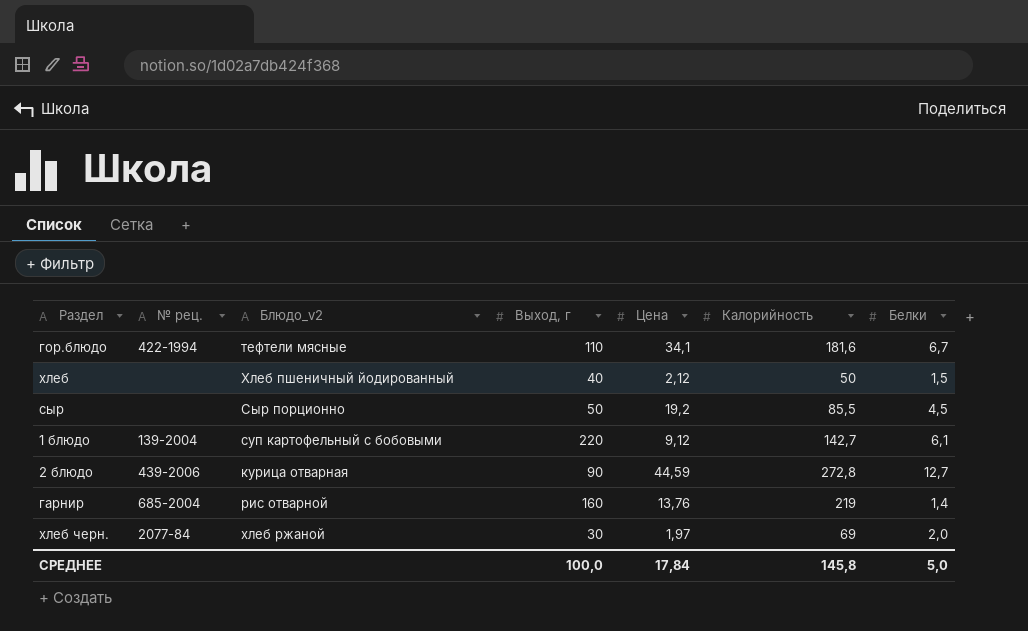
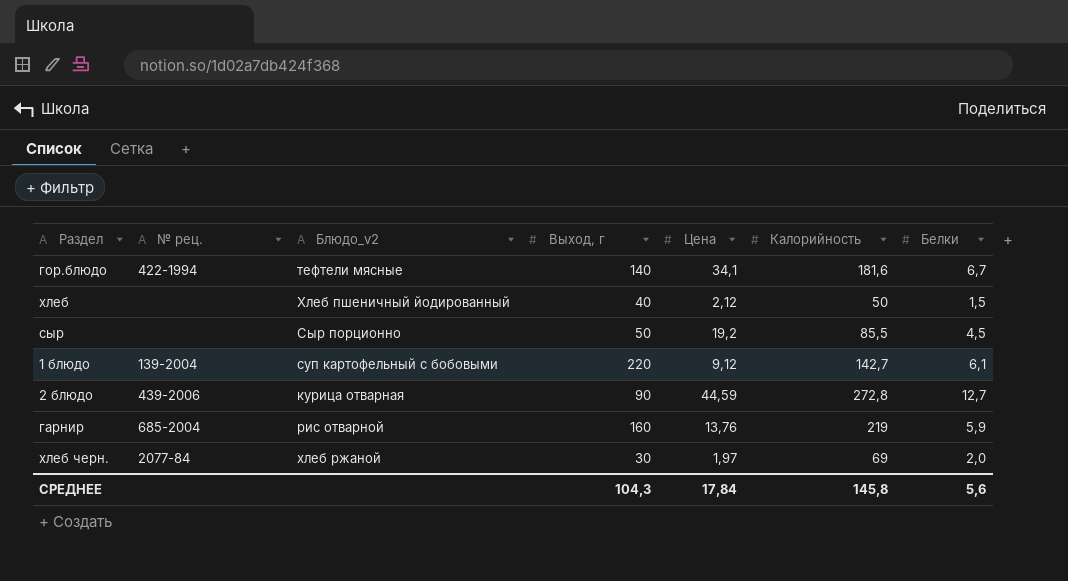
гор.блюдо | Выход, г: 110 -> 140
гарнир | Белки: 1,4 -> 5,9
СРЕДНЕЕ | Выход, г: 100,0 -> 104,3
СРЕДНЕЕ | Белки: 5,0 -> 5,6

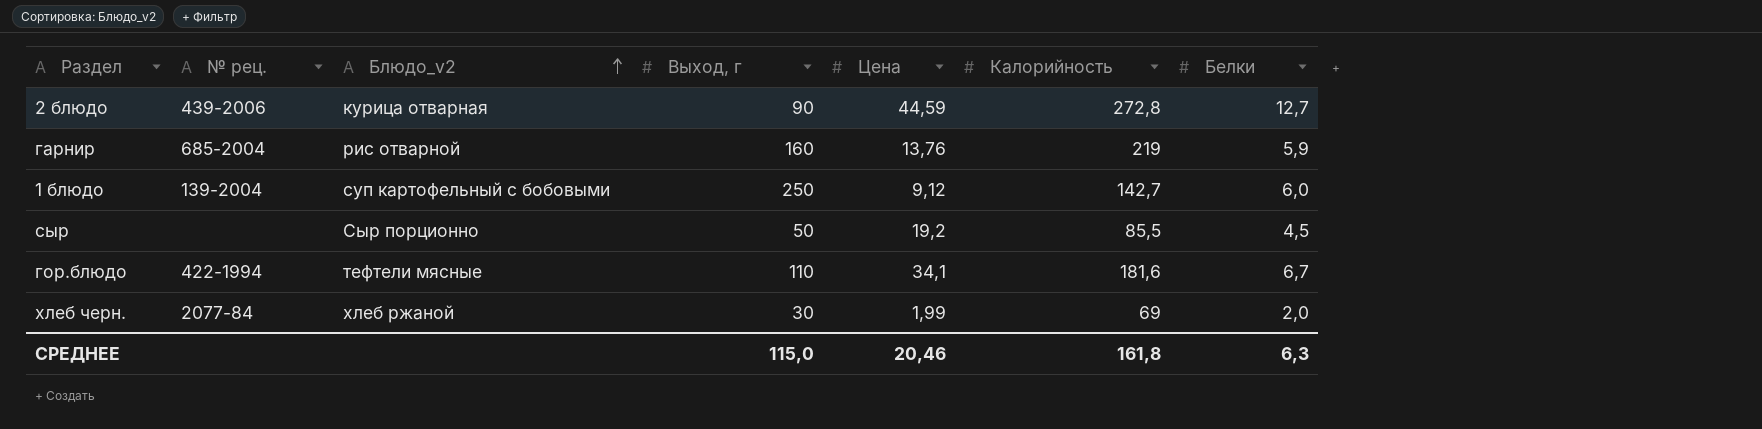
row order: none -> Блюдо_v2 ascending
row хлеб: none | Хлеб пшеничный йодированный | 40 | 2,12 | 50 | 1,5 -> none
1 блюдо | Выход, г: 220 -> 250
1 блюдо | Белки: 6,1 -> 6,0
гор.блюдо | Выход, г: 140 -> 110
хлеб черн. | Цена: 1,97 -> 1,99
СРЕДНЕЕ | Выход, г: 104,3 -> 115,0
СРЕДНЕЕ | Цена: 17,84 -> 20,46
СРЕДНЕЕ | Калорийность: 145,8 -> 161,8
СРЕДНЕЕ | Белки: 5,6 -> 6,3

